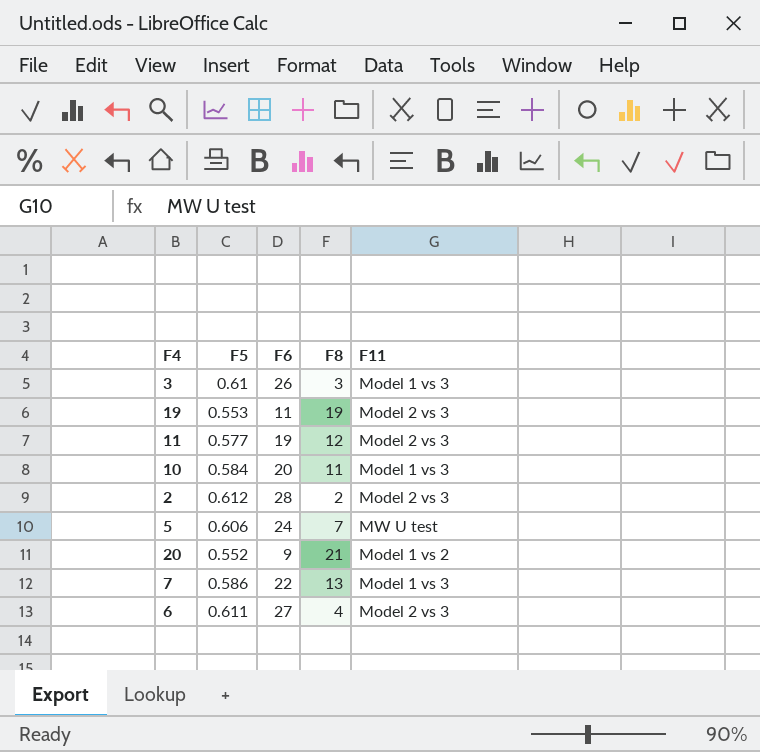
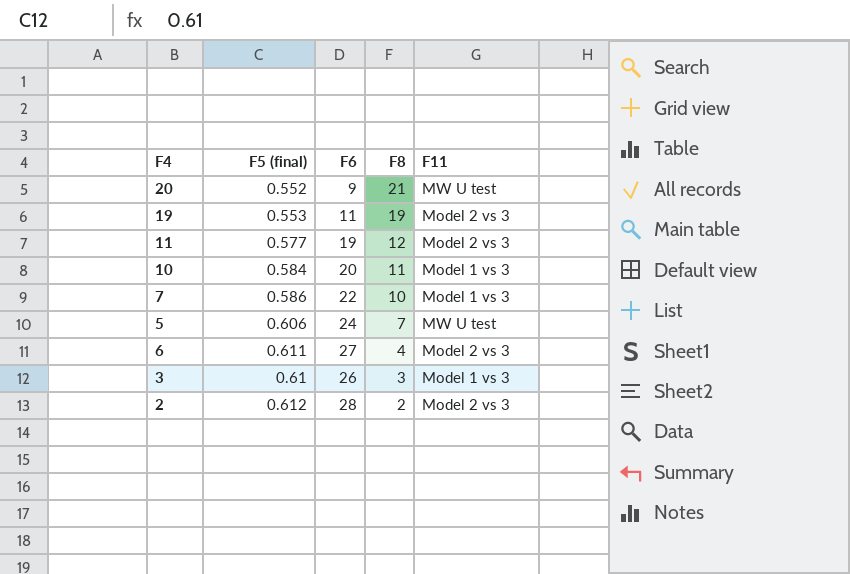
row order: none -> F8 descending
column name: F5 -> F5 (final)
20 | F11: Model 1 vs 2 -> MW U test
7 | F8: 13 -> 10

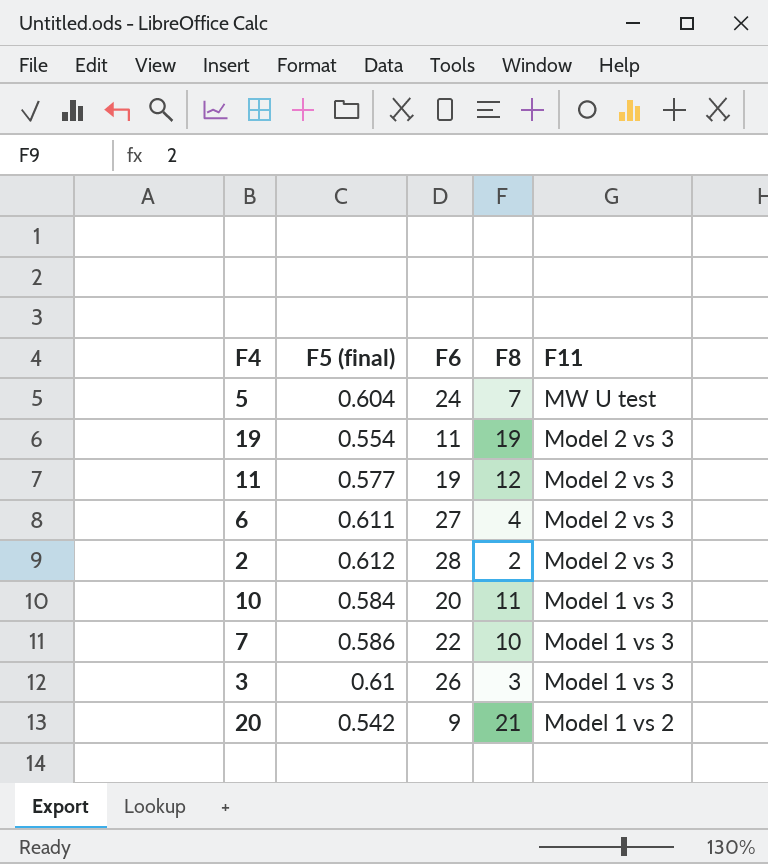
row order: F8 descending -> F11 descending
5 | F5 (final): 0.606 -> 0.604
19 | F5 (final): 0.553 -> 0.554
20 | F5 (final): 0.552 -> 0.542
20 | F11: MW U test -> Model 1 vs 2

